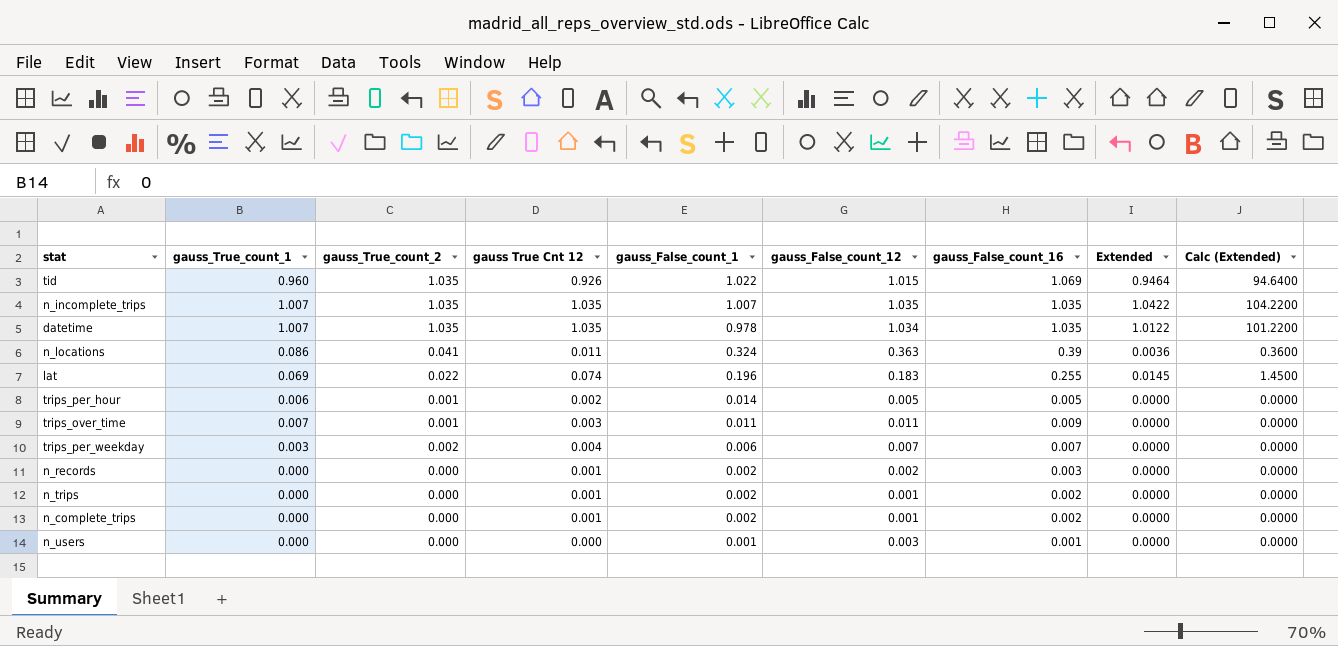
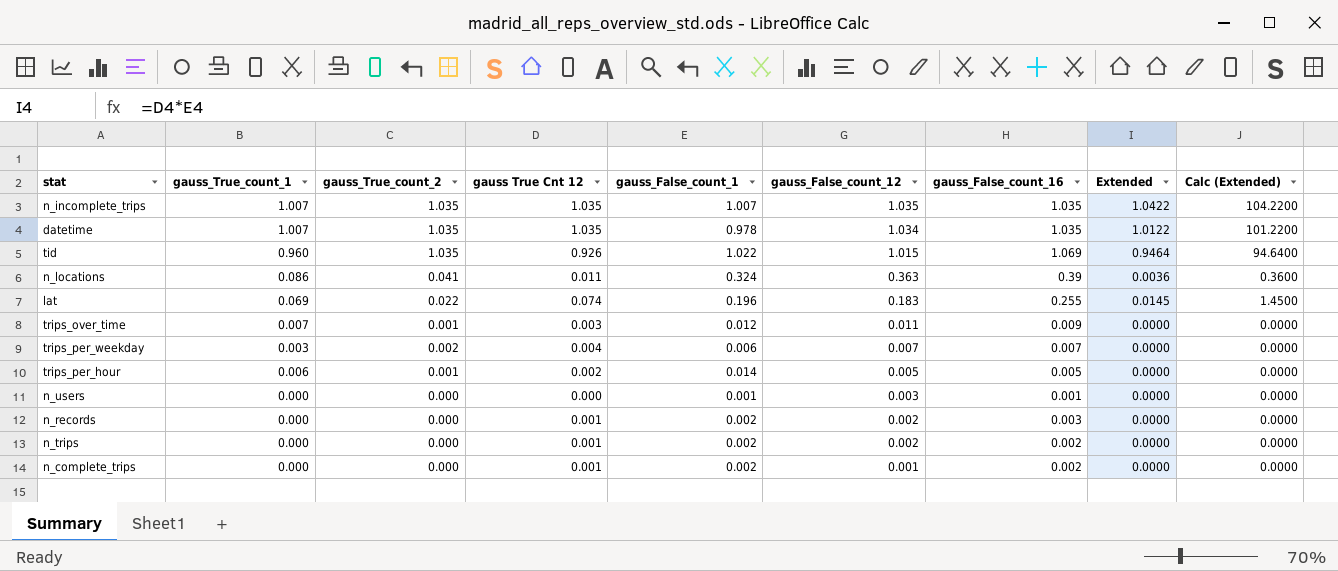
row order: gauss_False_count_1 descending -> gauss_False_count_12 descending
trips_over_time | gauss_False_count_1: 0.011 -> 0.012
n_trips | gauss_False_count_12: 0.001 -> 0.002

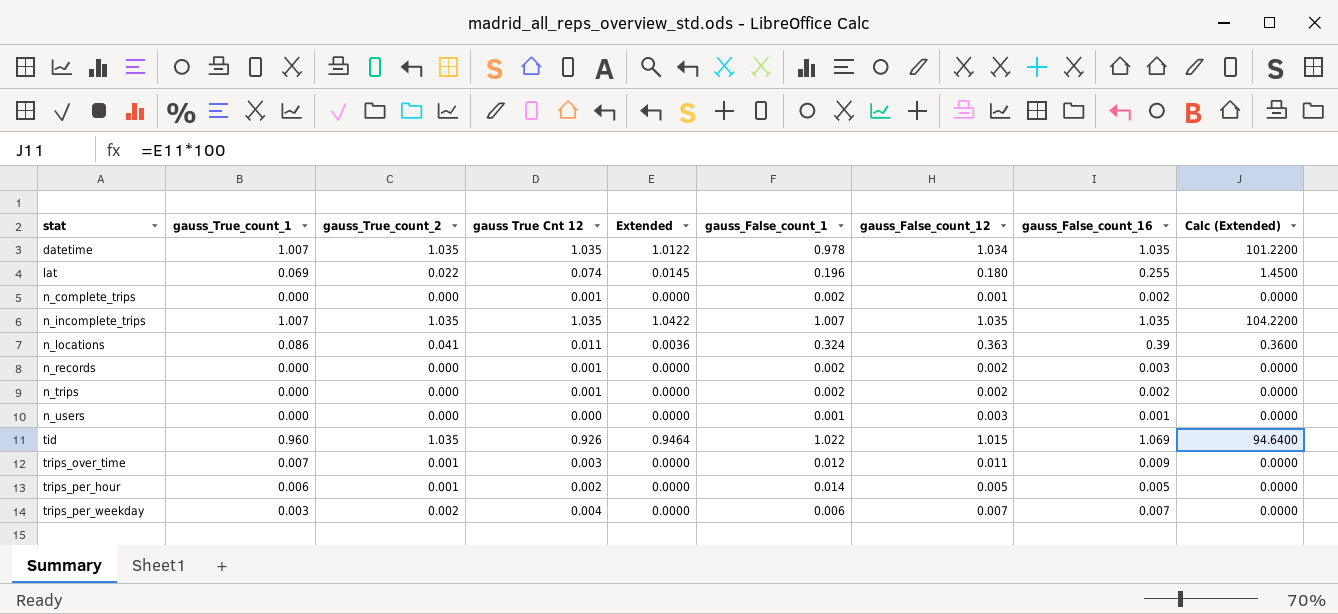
row order: gauss_False_count_12 descending -> stat ascending
column Extended | position: 8 -> 5
lat | gauss_False_count_12: 0.183 -> 0.180

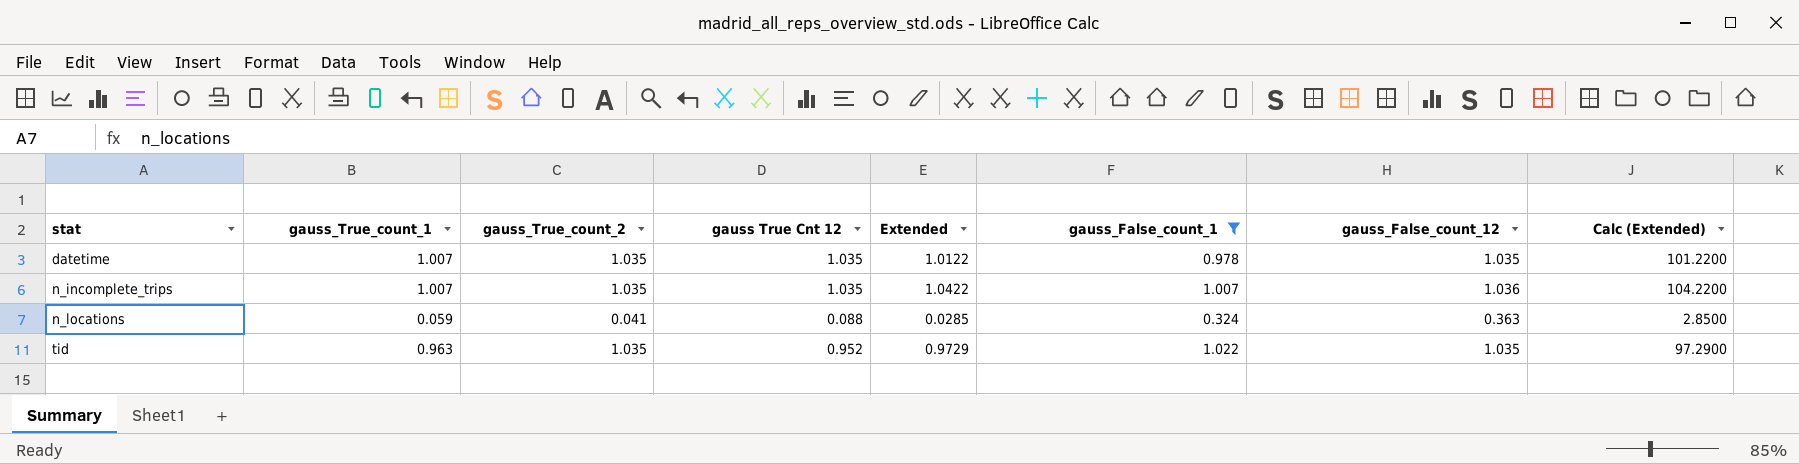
filter: none -> gauss_False_count_1 >= 0.324
column gauss_False_count_16 | position: 8 -> none
datetime | gauss_False_count_12: 1.034 -> 1.035
n_incomplete_trips | gauss_False_count_12: 1.035 -> 1.036
n_locations | gauss_True_count_1: 0.086 -> 0.059
n_locations | gauss True Cnt 12: 0.011 -> 0.088
n_locations | Extended: 0.0036 -> 0.0285
n_locations | Calc (Extended): 0.3600 -> 2.8500
tid | gauss_True_count_1: 0.960 -> 0.963
tid | gauss True Cnt 12: 0.926 -> 0.952
tid | Extended: 0.9464 -> 0.9729
tid | gauss_False_count_12: 1.015 -> 1.035
tid | Calc (Extended): 94.6400 -> 97.2900

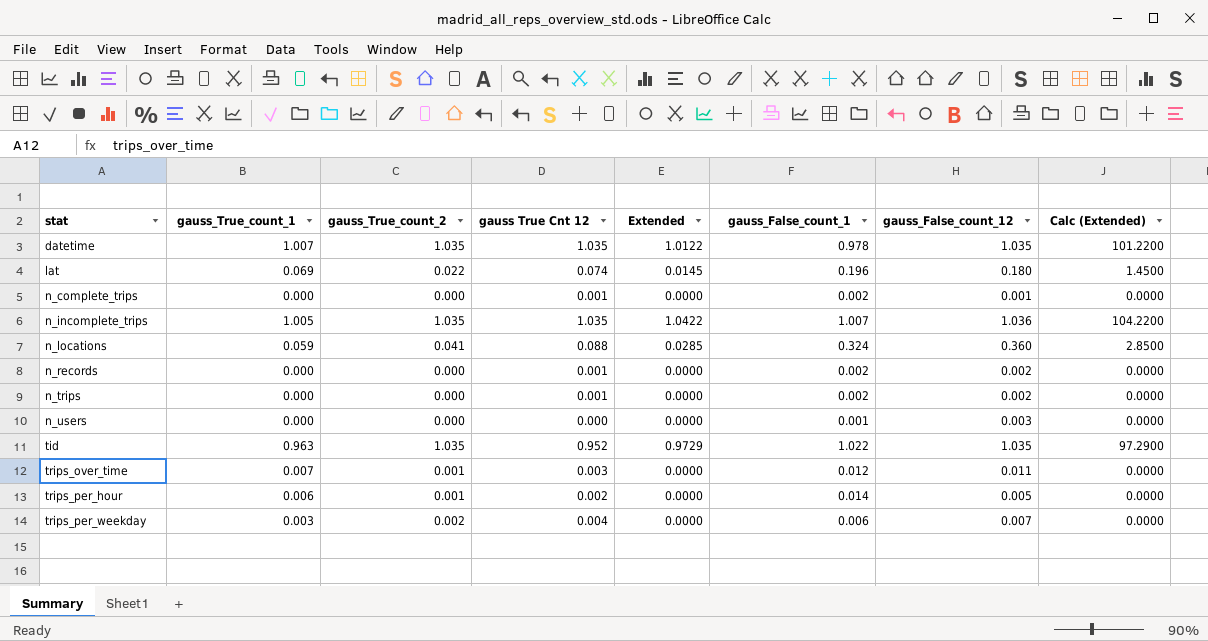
filter: gauss_False_count_1 >= 0.324 -> none
n_incomplete_trips | gauss_True_count_1: 1.007 -> 1.005
n_locations | gauss_False_count_12: 0.363 -> 0.360

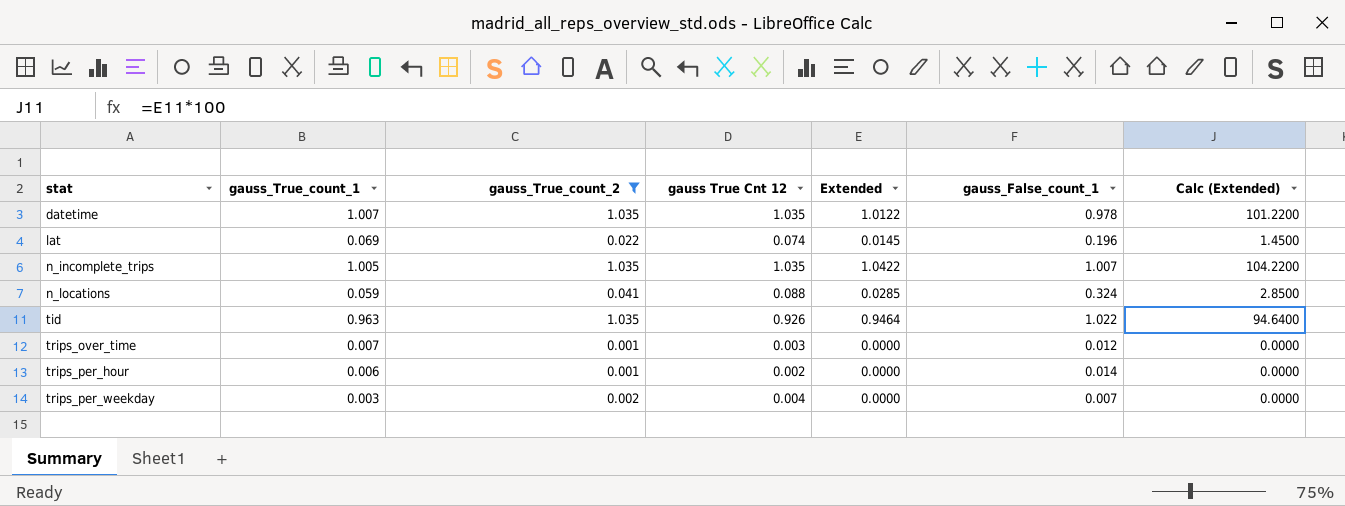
filter: none -> gauss_True_count_2 != 0.000
column gauss_False_count_12 | position: 7 -> none
tid | gauss True Cnt 12: 0.952 -> 0.926
tid | Extended: 0.9729 -> 0.9464
tid | Calc (Extended): 97.2900 -> 94.6400
trips_per_weekday | gauss_False_count_1: 0.006 -> 0.007

